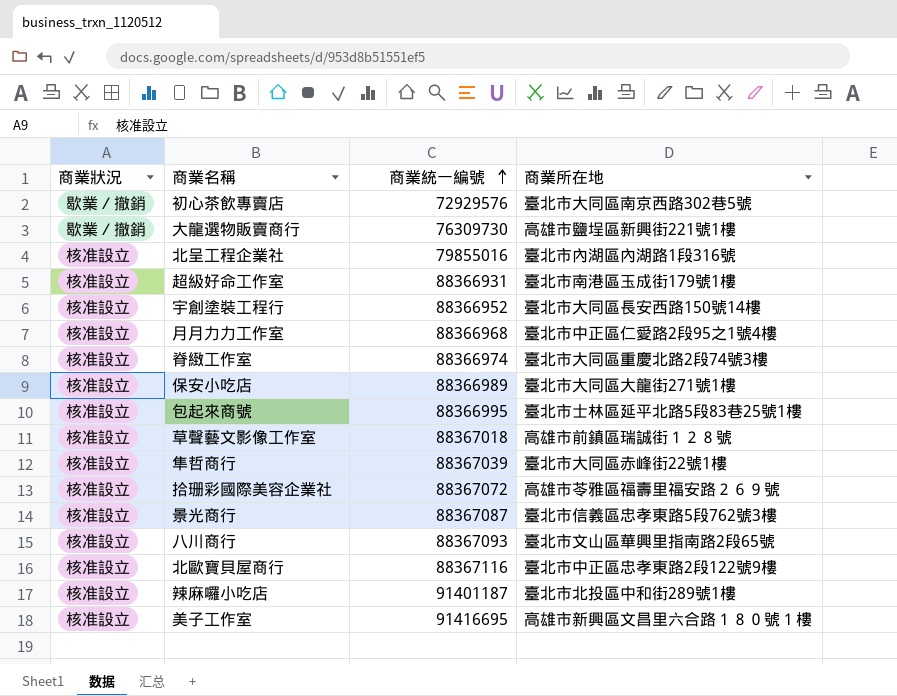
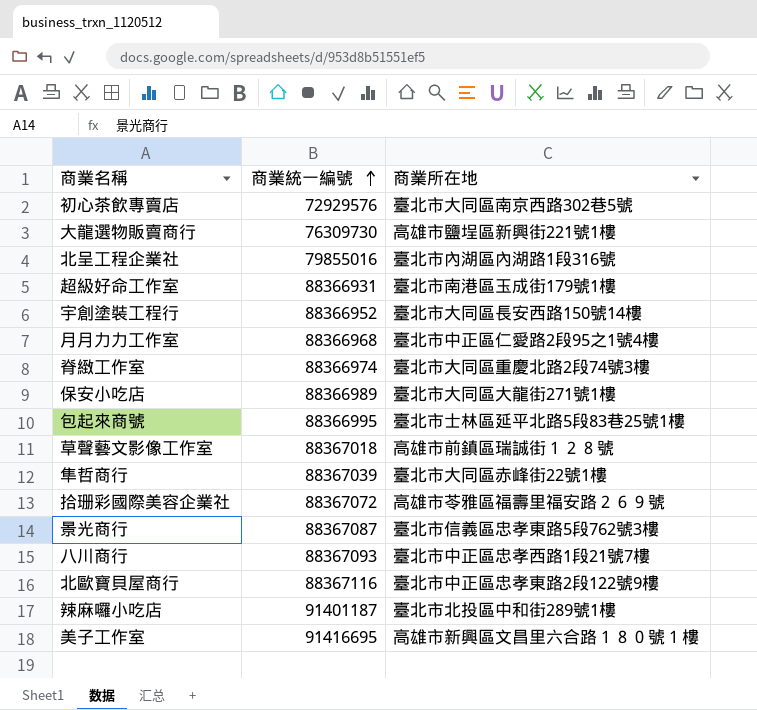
column 商業狀況 | position: 1 -> none
八川商行 | 商業所在地: 臺北市文山區華興里指南路2段65號 -> 臺北市中正區忠孝西路1段21號7樓

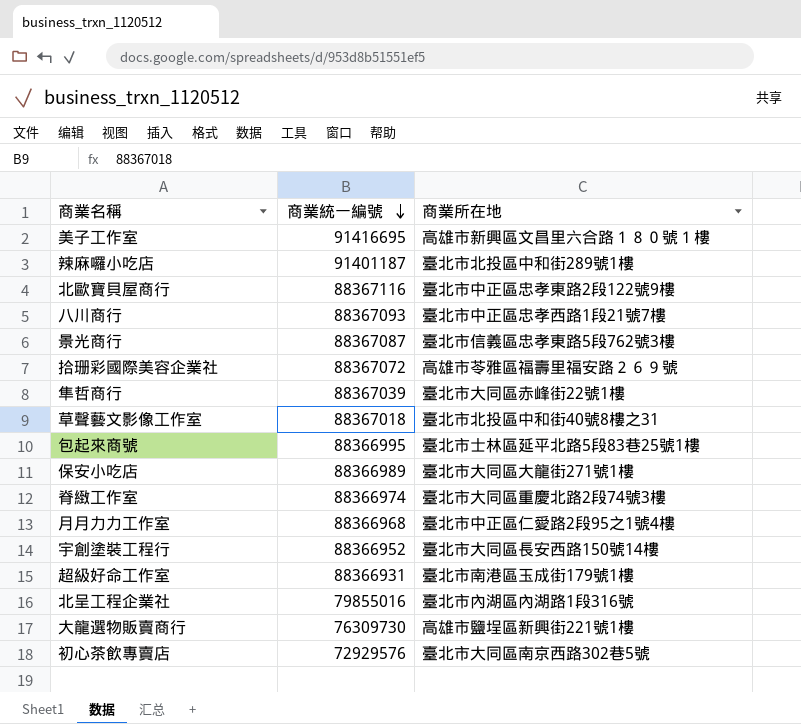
row order: 商業統一編號 ascending -> 商業統一編號 descending
草聲藝文影像工作室 | 商業所在地: 高雄市前鎮區瑞誠街１２８號 -> 臺北市北投區中和街40號8樓之31

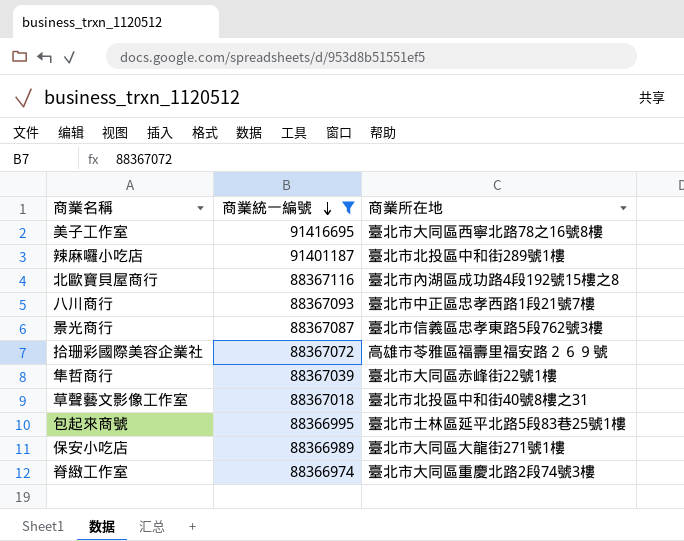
filter: none -> 商業統一編號 >= 88366974
美子工作室 | 商業所在地: 高雄市新興區文昌里六合路１８０號１樓 -> 臺北市大同區西寧北路78之16號8樓
北歐寶貝屋商行 | 商業所在地: 臺北市中正區忠孝東路2段122號9樓 -> 臺北市內湖區成功路4段192號15樓之8

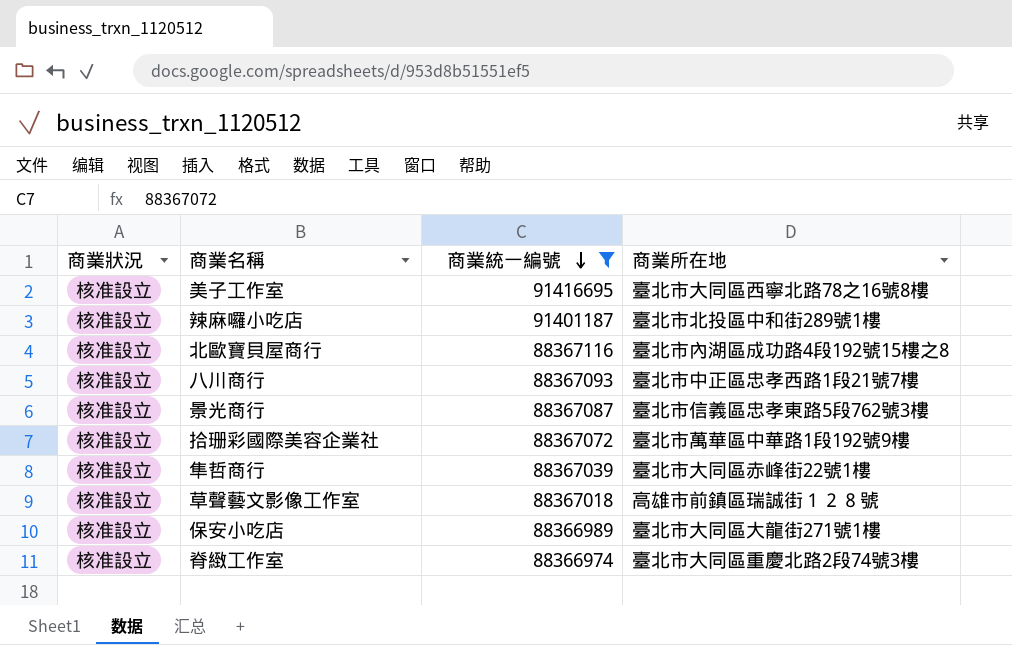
column 商業狀況 | position: none -> 1
row 包起來商號: 88366995 | 臺北市士林區延平北路5段83巷25號1樓 -> none
拾珊彩國際美容企業社 | 商業所在地: 高雄市苓雅區福壽里福安路２６９號 -> 臺北市萬華區中華路1段192號9樓
草聲藝文影像工作室 | 商業所在地: 臺北市北投區中和街40號8樓之31 -> 高雄市前鎮區瑞誠街１２８號

